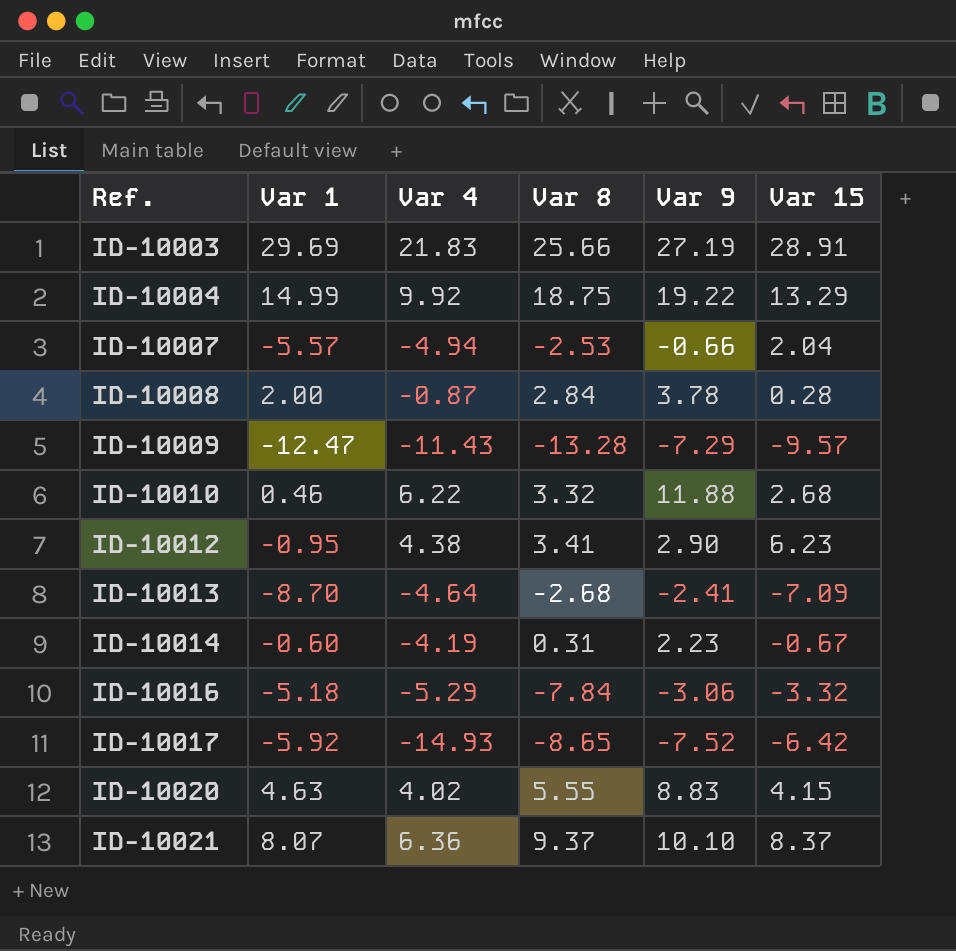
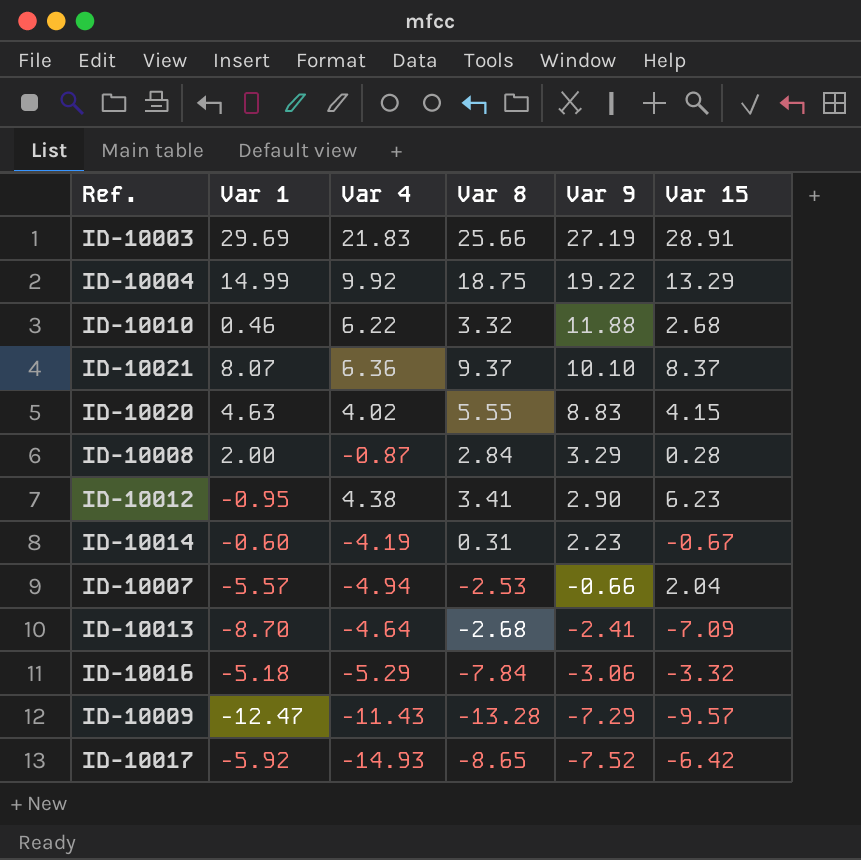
row order: Ref. ascending -> Var 9 descending
ID-10008 | Var 9: 3.78 -> 3.29

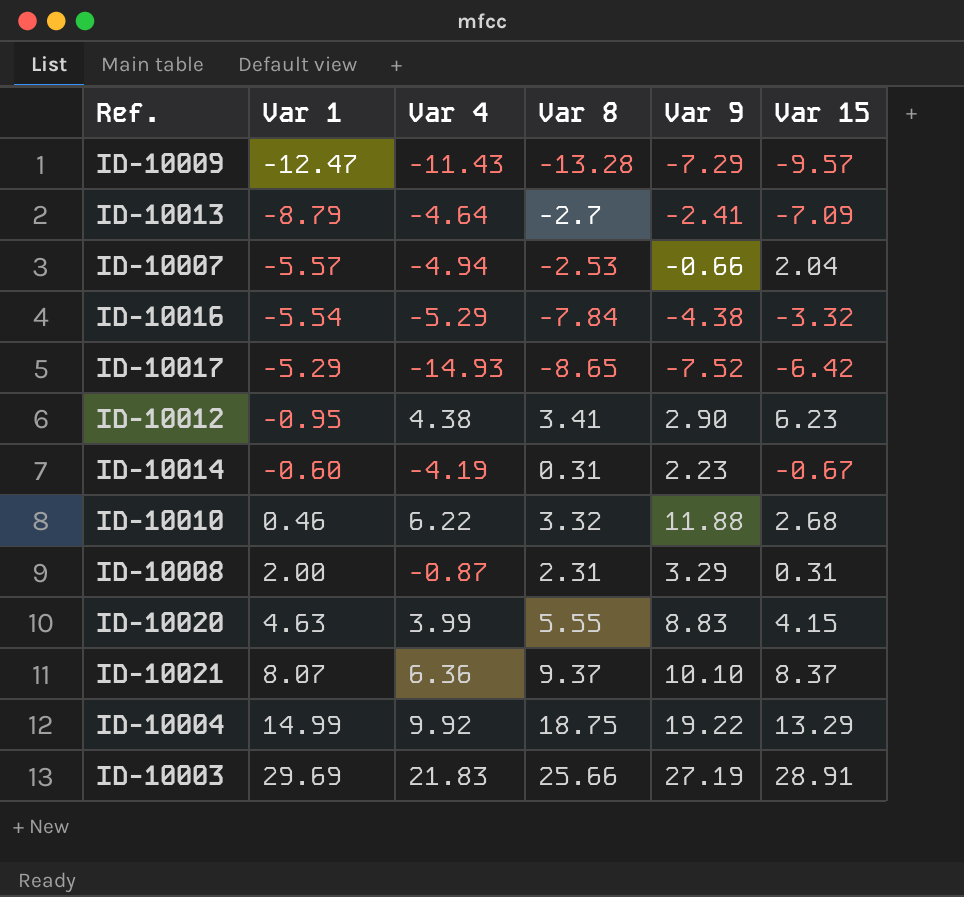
row order: Var 9 descending -> Var 1 ascending
ID-10013 | Var 1: -8.70 -> -8.79
ID-10013 | Var 8: -2.68 -> -2.7
ID-10016 | Var 1: -5.18 -> -5.54
ID-10016 | Var 9: -3.06 -> -4.38
ID-10017 | Var 1: -5.92 -> -5.29
ID-10008 | Var 8: 2.84 -> 2.31
ID-10008 | Var 15: 0.28 -> 0.31
ID-10020 | Var 4: 4.02 -> 3.99

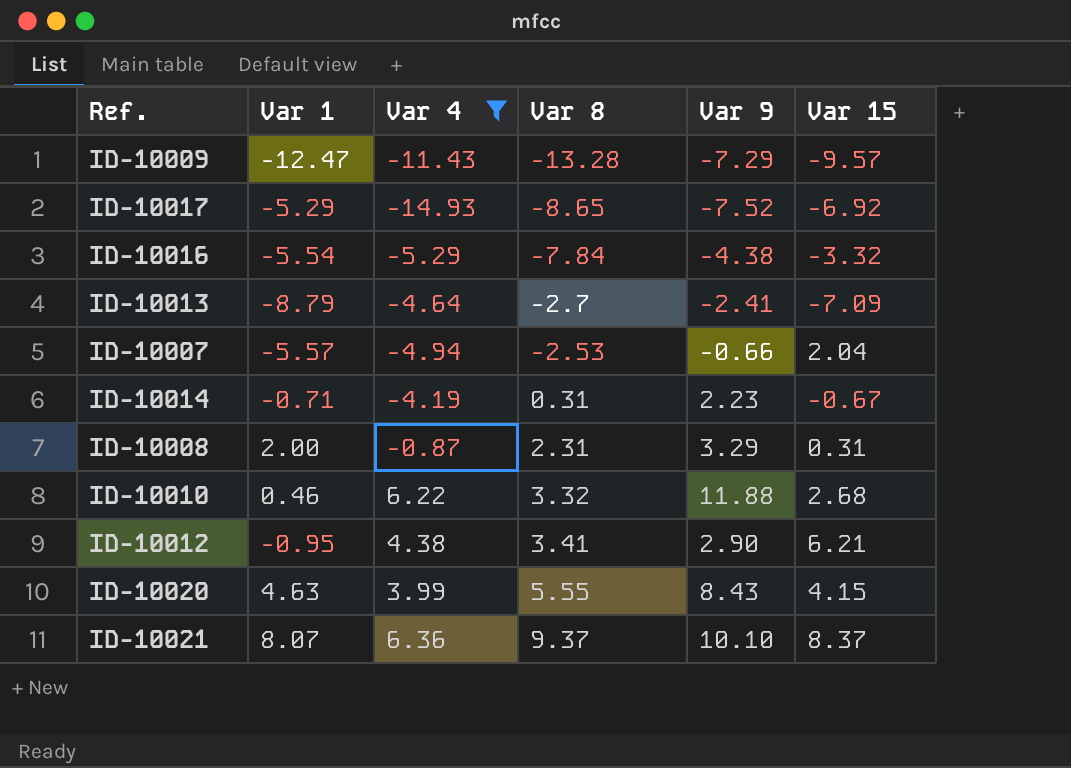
filter: none -> Var 4 <= 6.36
row order: Var 1 ascending -> Var 8 ascending
ID-10017 | Var 15: -6.42 -> -6.92
ID-10014 | Var 1: -0.60 -> -0.71
ID-10012 | Var 15: 6.23 -> 6.21
ID-10020 | Var 9: 8.83 -> 8.43

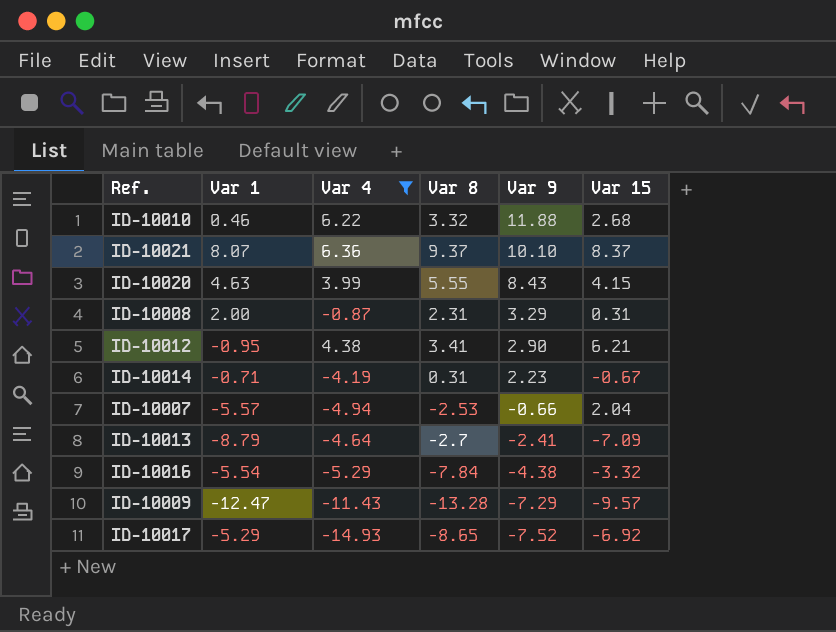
row order: Var 8 ascending -> Var 9 descending

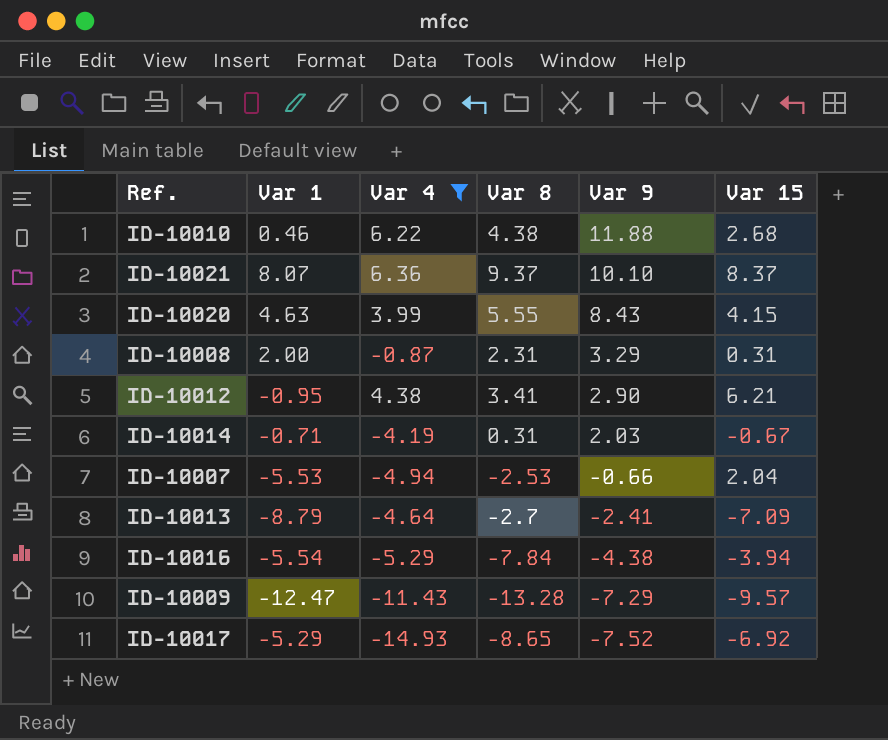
ID-10010 | Var 8: 3.32 -> 4.38
ID-10014 | Var 9: 2.23 -> 2.03
ID-10007 | Var 1: -5.57 -> -5.53
ID-10016 | Var 15: -3.32 -> -3.94

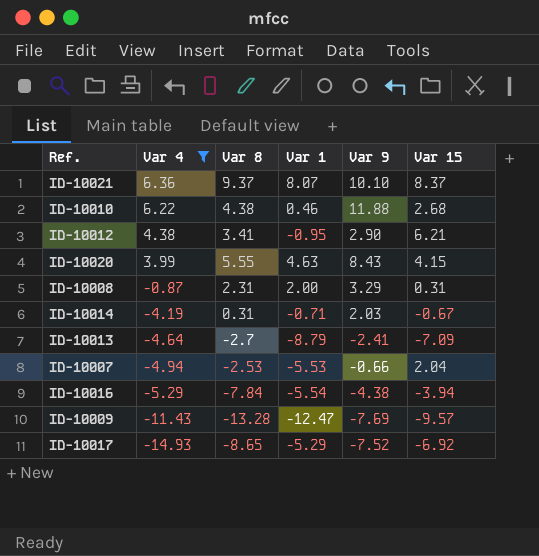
row order: Var 9 descending -> Var 4 descending
column Var 1 | position: 2 -> 4
ID-10009 | Var 9: -7.29 -> -7.69

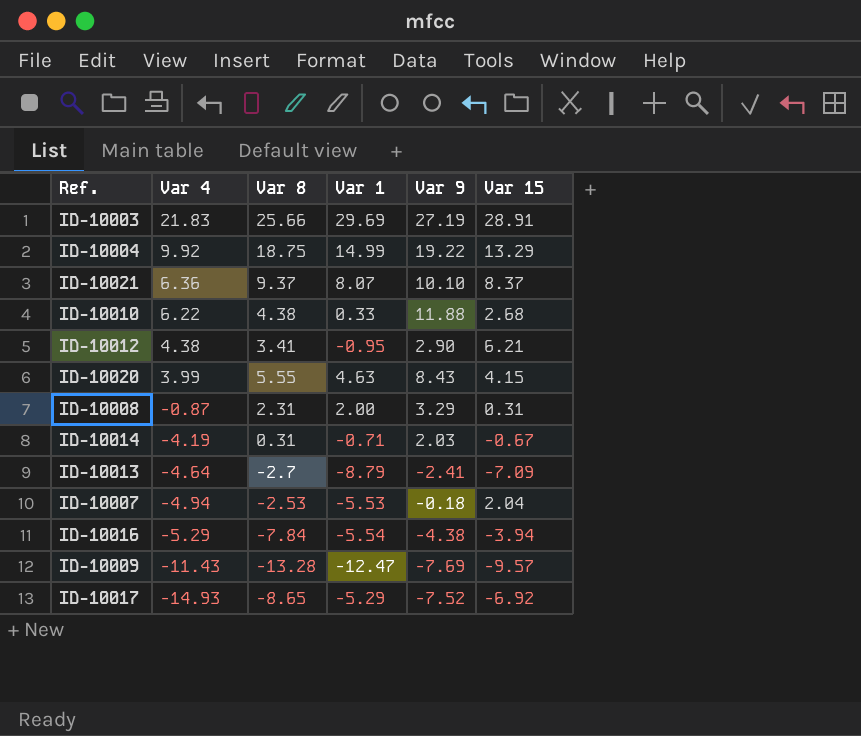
filter: Var 4 <= 6.36 -> none
ID-10010 | Var 1: 0.46 -> 0.33
ID-10007 | Var 9: -0.66 -> -0.18

